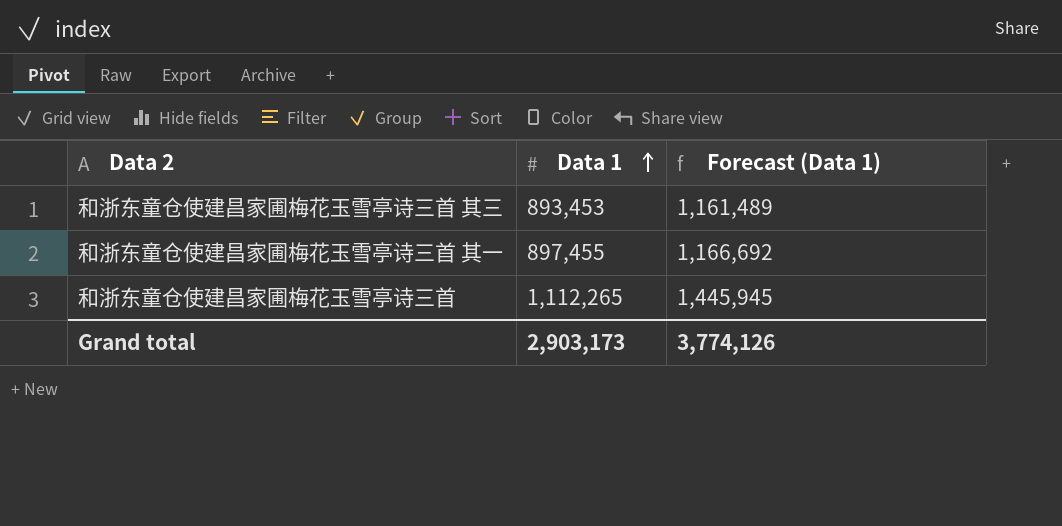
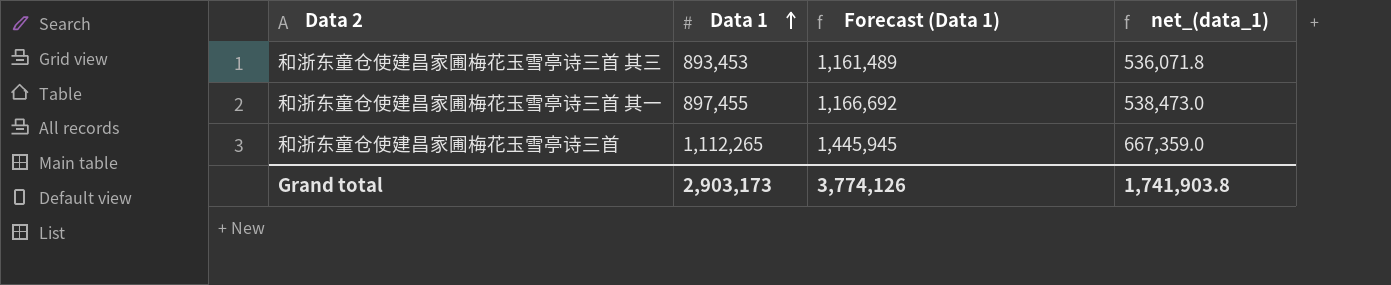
column net_(data_1) | formula: none -> [Data 1] * 0.6

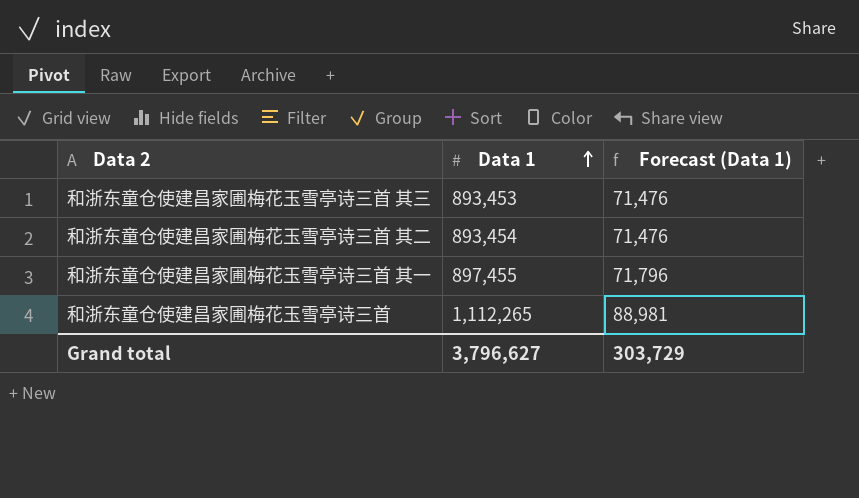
column net_(data_1) | formula: [Data 1] * 0.6 -> none
column Forecast (Data 1) | formula: [Data 1] * 1.3 -> [Data 1] * 0.08
row 和浙东童仓使建昌家圃梅花玉雪亭诗三首 其二: none -> 893,454 | 71,476
Grand total | Data 1: 2,903,173 -> 3,796,627
Grand total | Forecast (Data 1): 3,774,126 -> 303,729

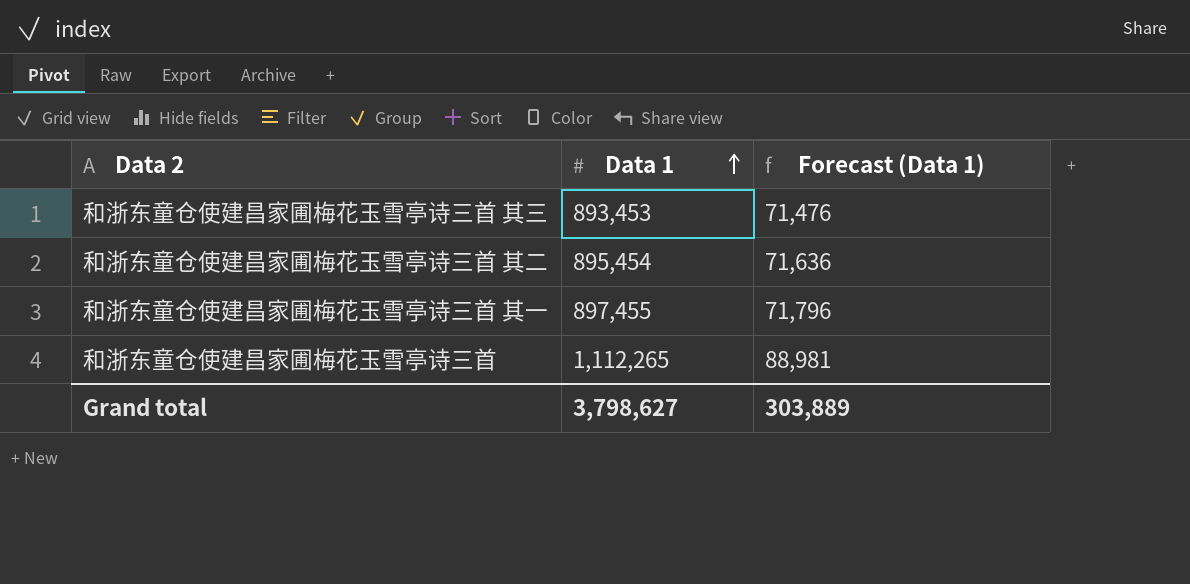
和浙东童仓使建昌家圃梅花玉雪亭诗三首 其二 | Data 1: 893,454 -> 895,454
和浙东童仓使建昌家圃梅花玉雪亭诗三首 其二 | Forecast (Data 1): 71,476 -> 71,636
Grand total | Data 1: 3,796,627 -> 3,798,627
Grand total | Forecast (Data 1): 303,729 -> 303,889

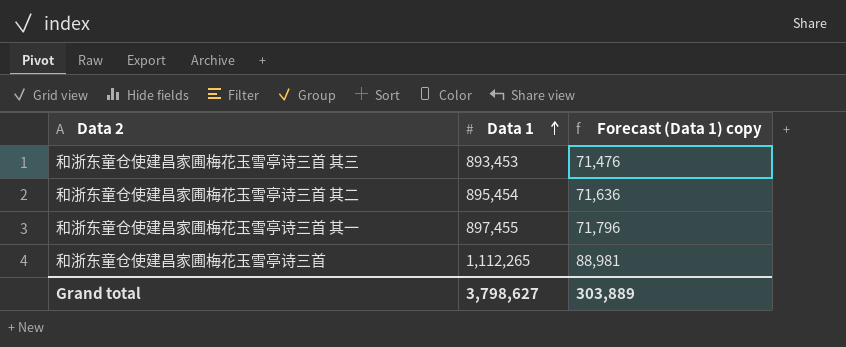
column name: Forecast (Data 1) -> Forecast (Data 1) copy

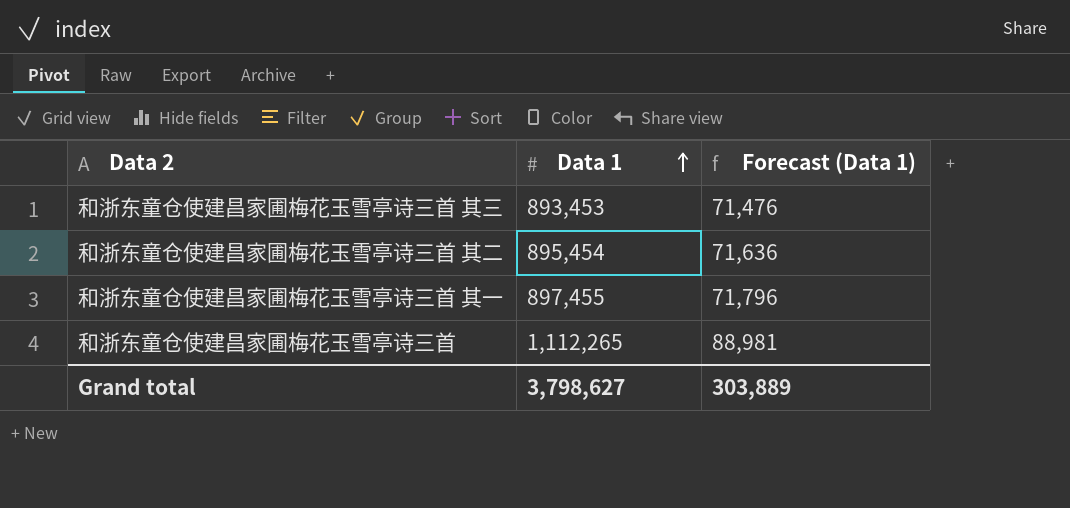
column name: Forecast (Data 1) copy -> Forecast (Data 1)

